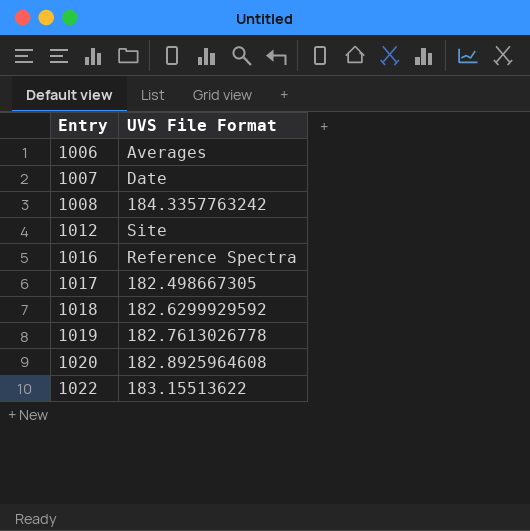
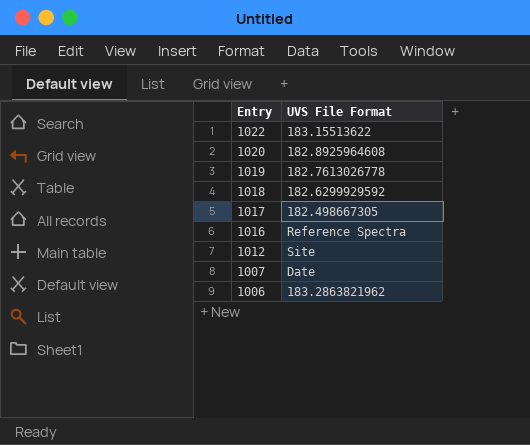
row order: Entry ascending -> Entry descending
row 1008: 184.3357763242 -> none
1006 | UVS File Format: Averages -> 183.2863821962

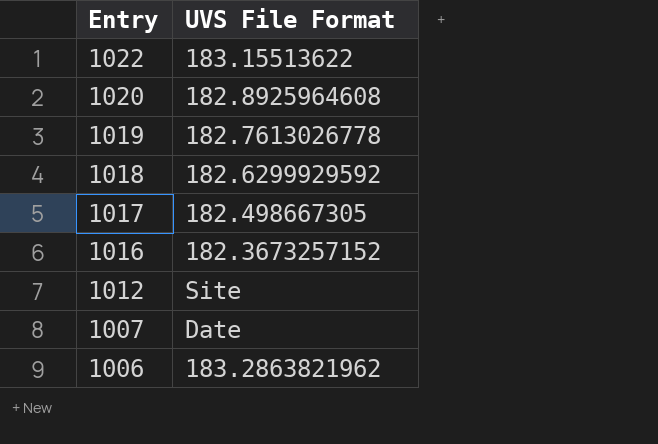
1016 | UVS File Format: Reference Spectra -> 182.3673257152

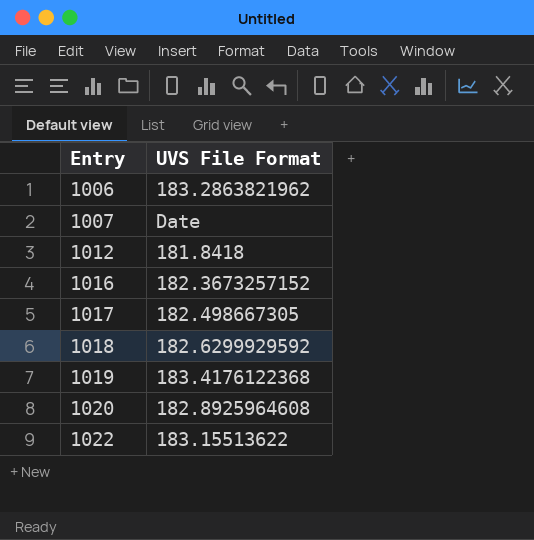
row order: Entry descending -> Entry ascending
1012 | UVS File Format: Site -> 181.8418
1019 | UVS File Format: 182.7613026778 -> 183.4176122368

